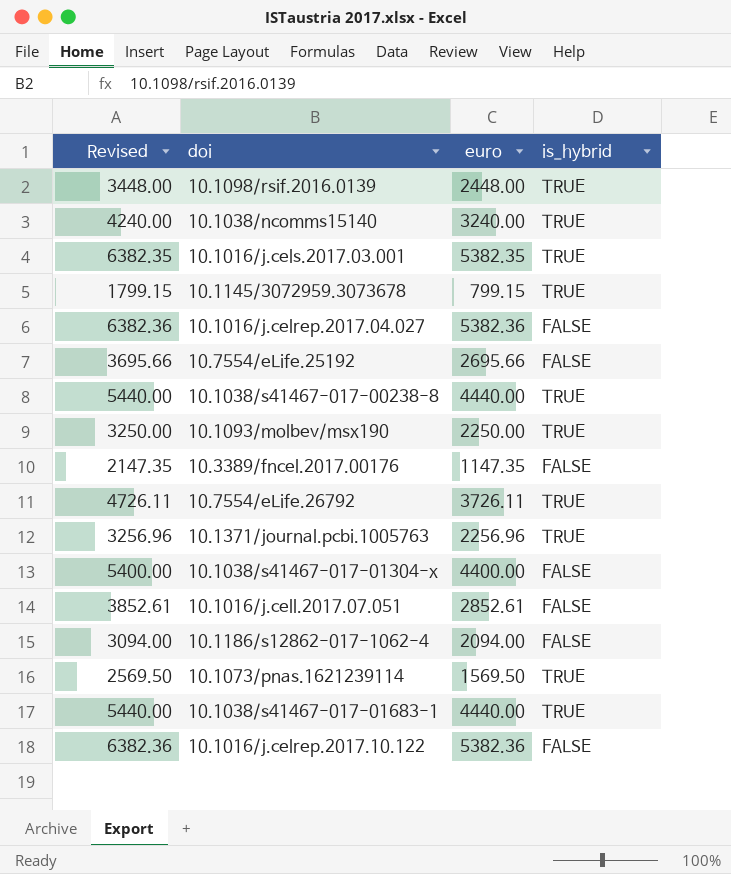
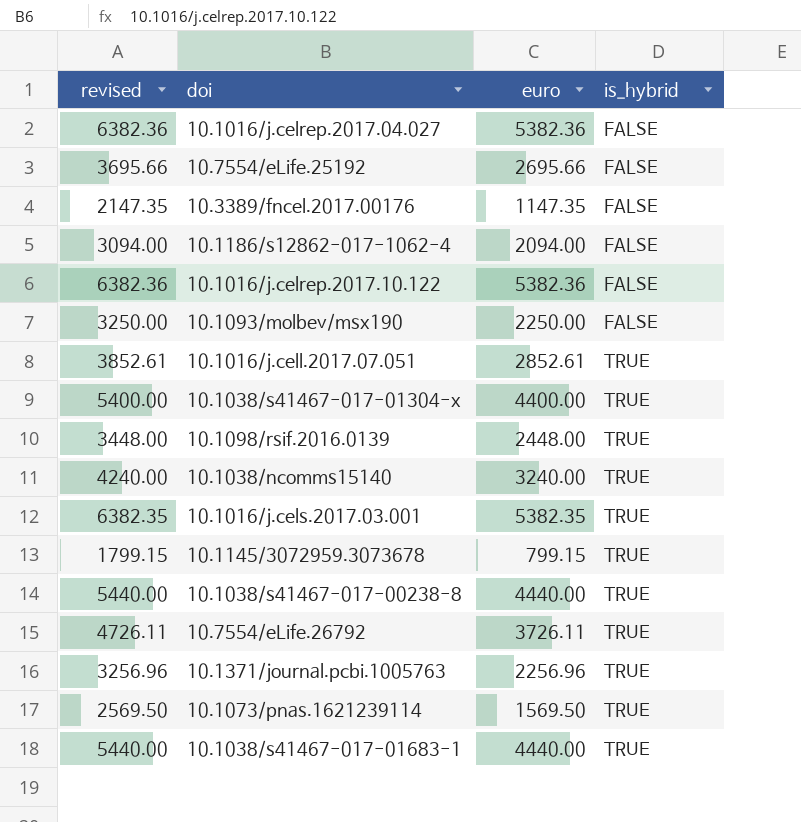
row order: none -> is_hybrid ascending
column name: Revised -> revised
10.1093/molbev/msx190 | is_hybrid: TRUE -> FALSE
10.1016/j.cell.2017.07.051 | is_hybrid: FALSE -> TRUE
10.1038/s41467-017-01304-x | is_hybrid: FALSE -> TRUE

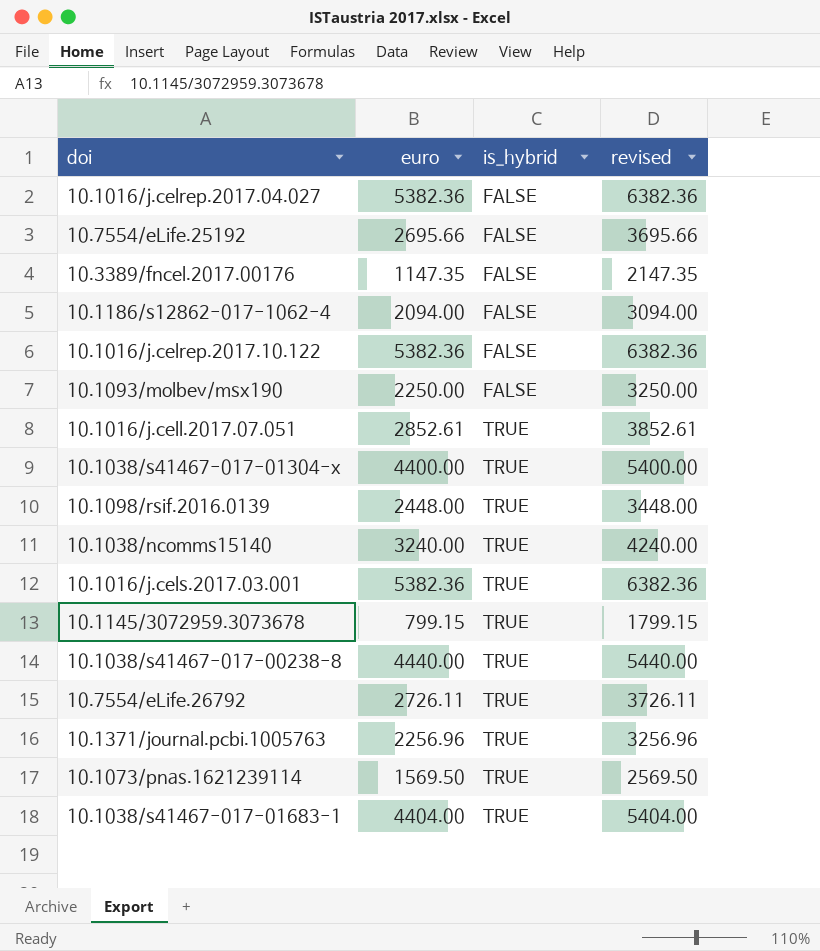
column revised | position: 1 -> 4
10.1016/j.cels.2017.03.001 | euro: 5382.35 -> 5382.36
10.1016/j.cels.2017.03.001 | revised: 6382.35 -> 6382.36
10.7554/eLife.26792 | euro: 3726.11 -> 2726.11
10.7554/eLife.26792 | revised: 4726.11 -> 3726.11
10.1038/s41467-017-01683-1 | euro: 4440.00 -> 4404.00
10.1038/s41467-017-01683-1 | revised: 5440.00 -> 5404.00

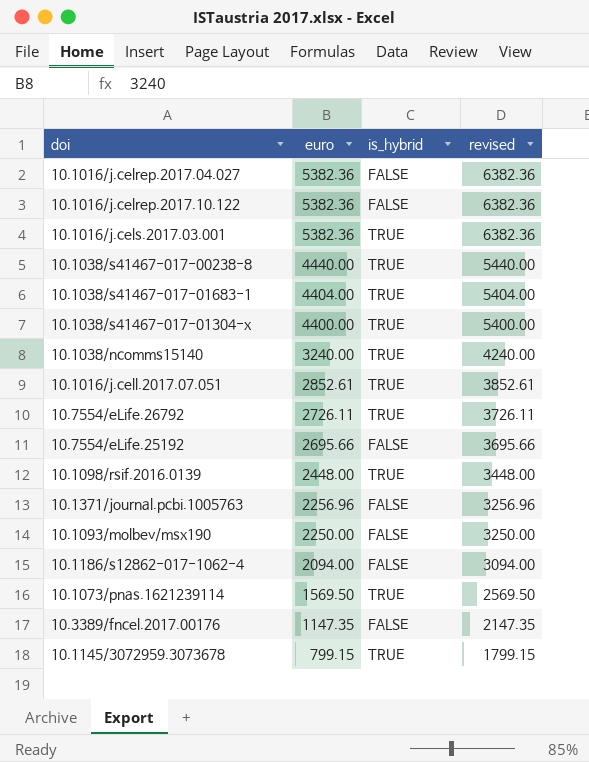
row order: is_hybrid ascending -> euro descending
10.1371/journal.pcbi.1005763 | is_hybrid: TRUE -> FALSE

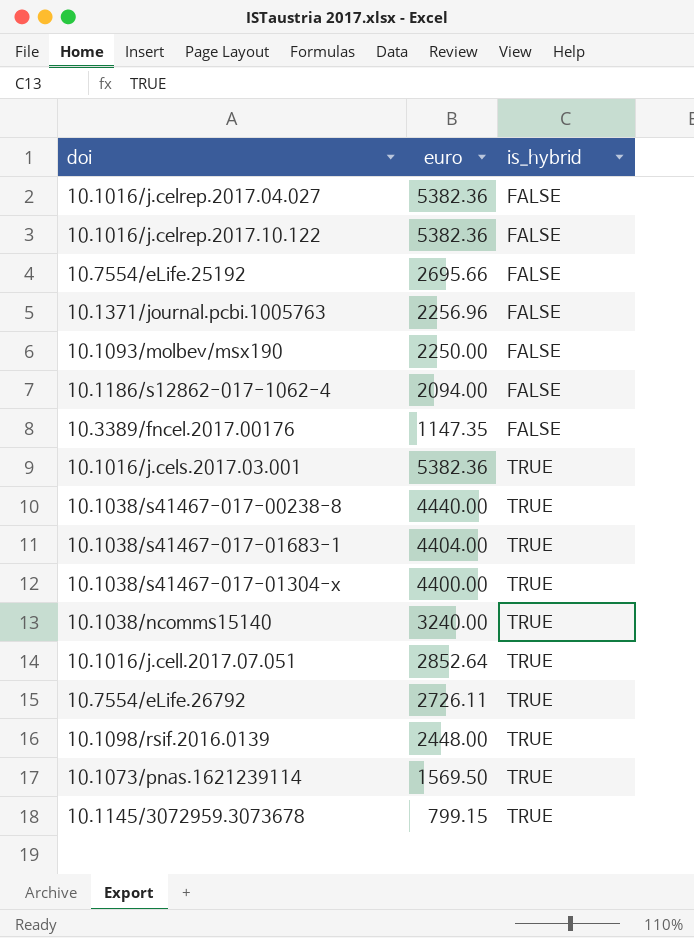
row order: euro descending -> is_hybrid ascending
column revised | formula: [euro] + 1000 -> none
10.1016/j.cell.2017.07.051 | euro: 2852.61 -> 2852.64

